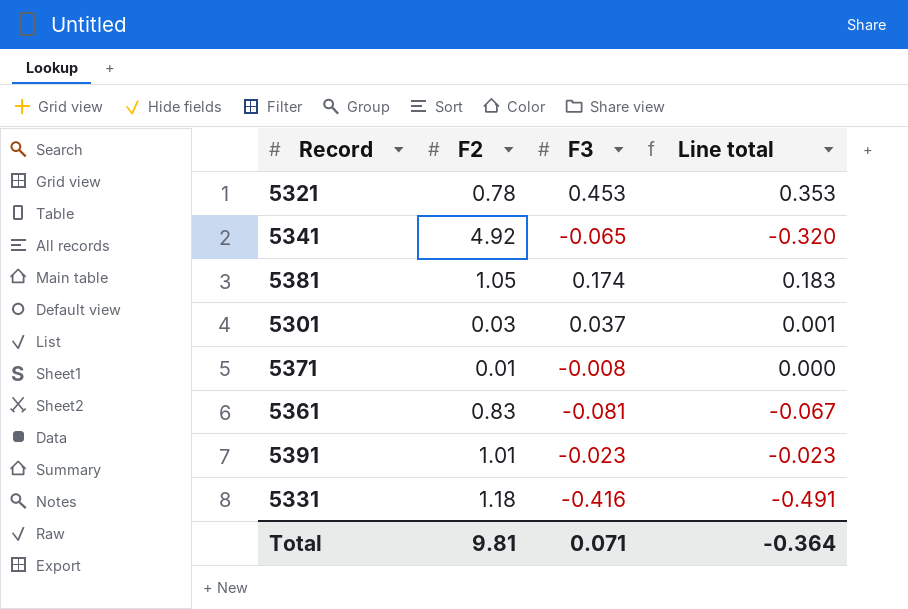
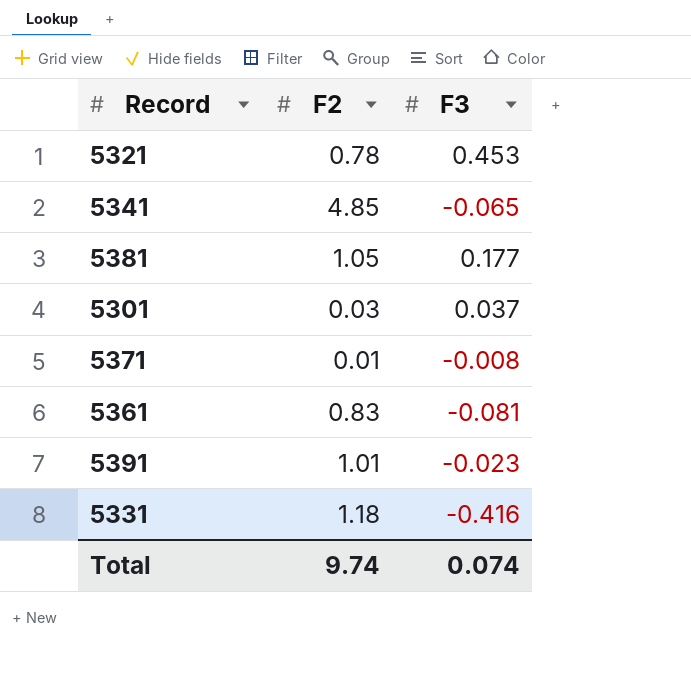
column Line total | formula: [F2] * [F3] -> none
5341 | F2: 4.92 -> 4.85
5381 | F3: 0.174 -> 0.177
Total | F2: 9.81 -> 9.74
Total | F3: 0.071 -> 0.074

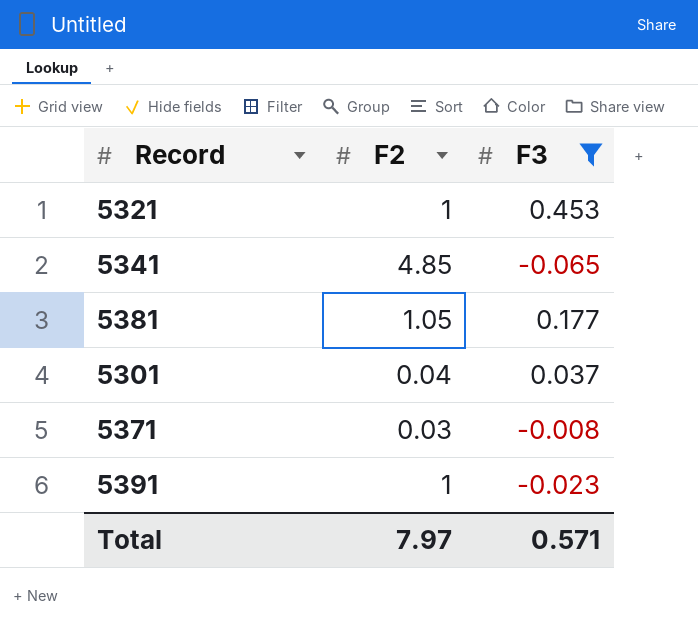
filter: none -> F3 >= -0.065
5321 | F2: 0.78 -> 1
5301 | F2: 0.03 -> 0.04
5371 | F2: 0.01 -> 0.03
5391 | F2: 1.01 -> 1
Total | F2: 9.74 -> 7.97
Total | F3: 0.074 -> 0.571

